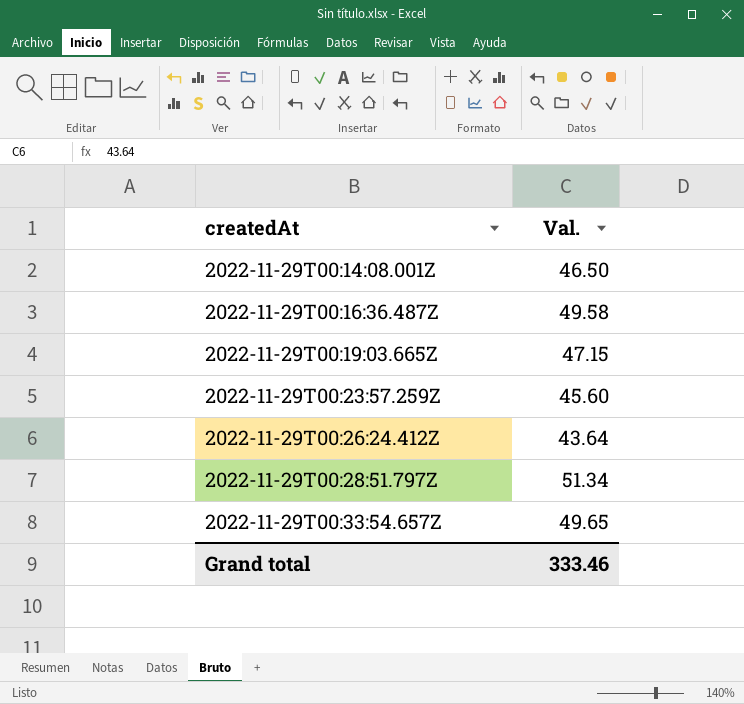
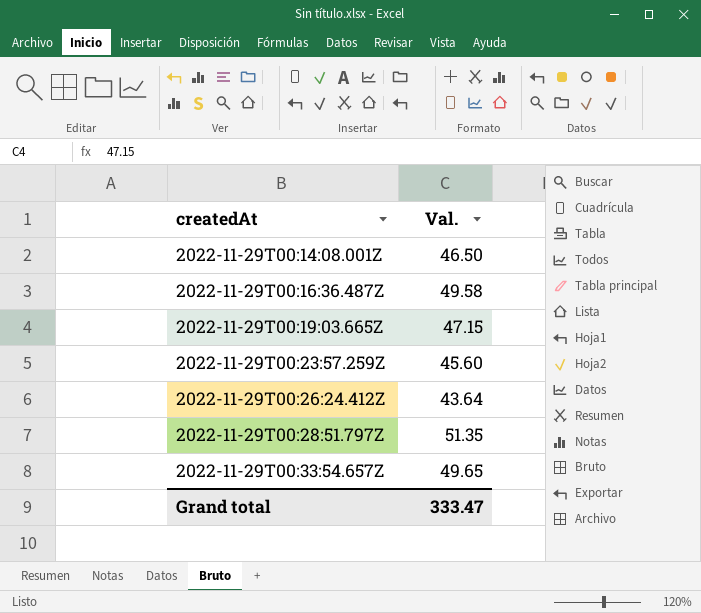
2022-11-29T00:28:51.797Z | Val.: 51.34 -> 51.35
Grand total | Val.: 333.46 -> 333.47

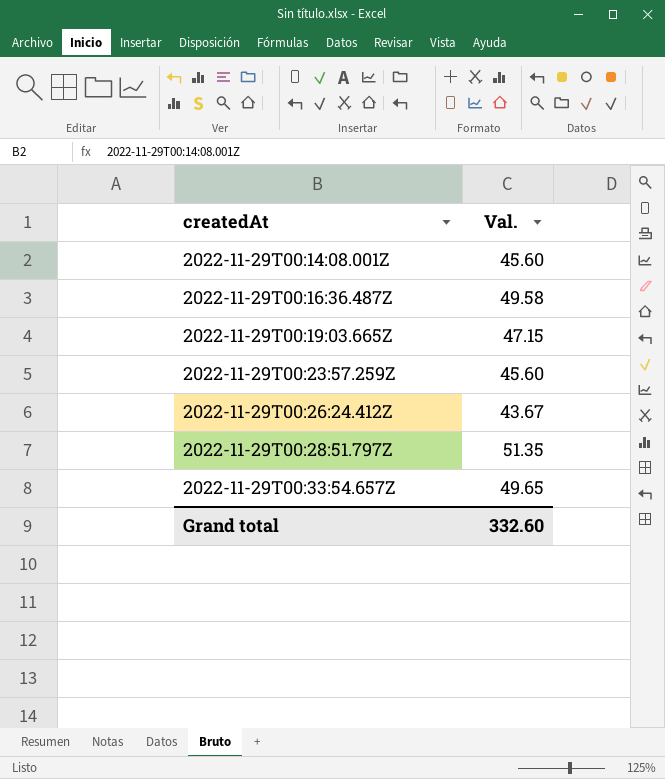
2022-11-29T00:14:08.001Z | Val.: 46.50 -> 45.60
2022-11-29T00:26:24.412Z | Val.: 43.64 -> 43.67
Grand total | Val.: 333.47 -> 332.60

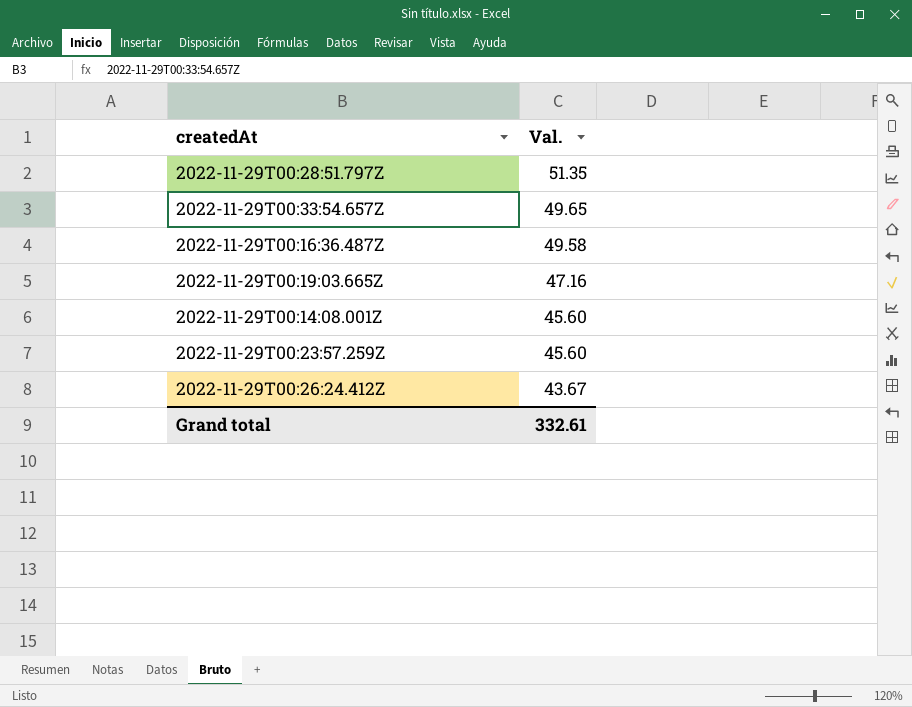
row order: createdAt ascending -> Val. descending
2022-11-29T00:19:03.665Z | Val.: 47.15 -> 47.16
Grand total | Val.: 332.60 -> 332.61

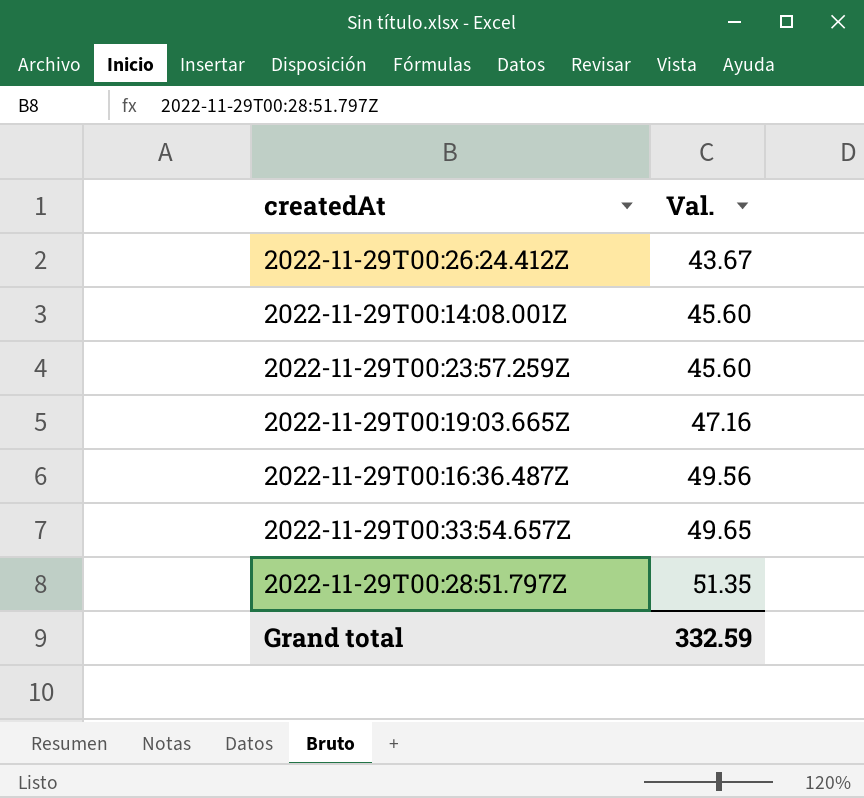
row order: Val. descending -> Val. ascending
2022-11-29T00:16:36.487Z | Val.: 49.58 -> 49.56
Grand total | Val.: 332.61 -> 332.59

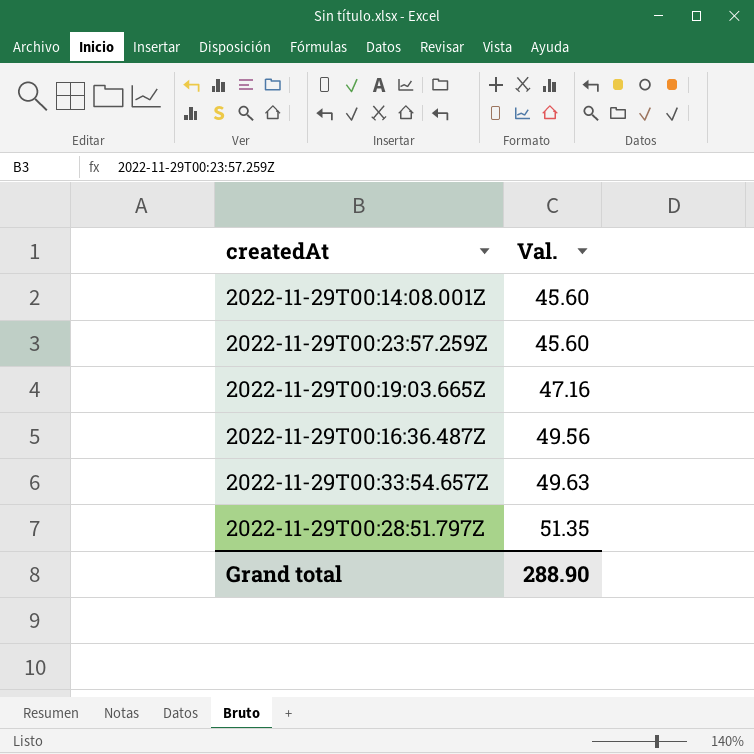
row 2022-11-29T00:26:24.412Z: 43.67 -> none
2022-11-29T00:33:54.657Z | Val.: 49.65 -> 49.63
Grand total | Val.: 332.59 -> 288.90

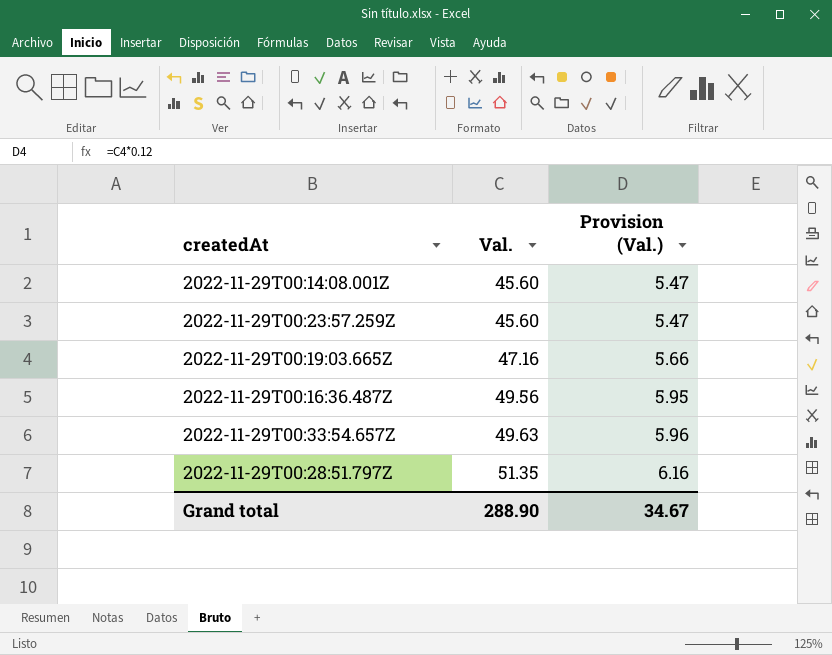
column Provision (Val.) | formula: none -> [Val.] * 0.12

